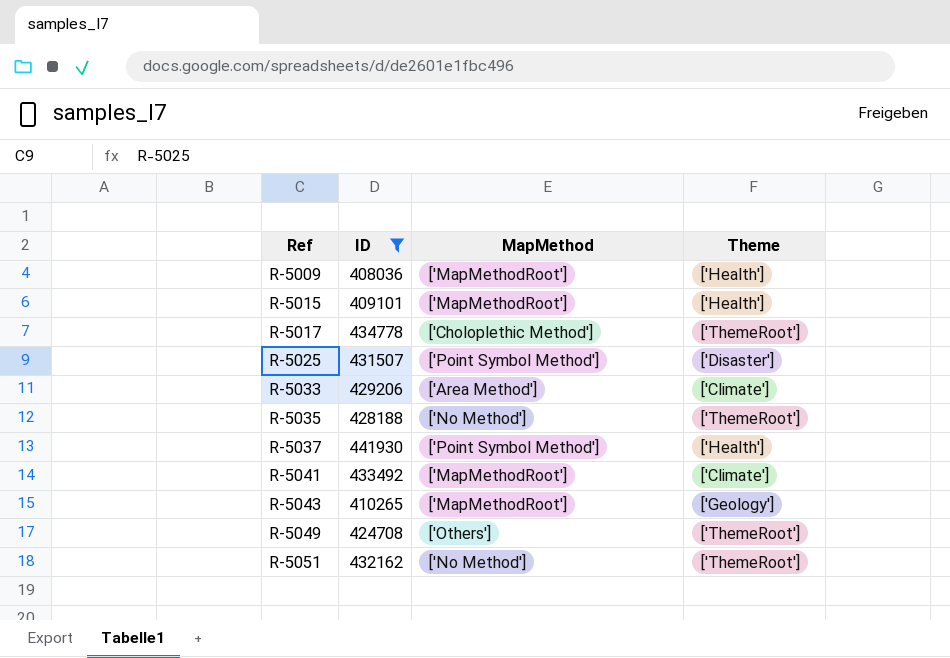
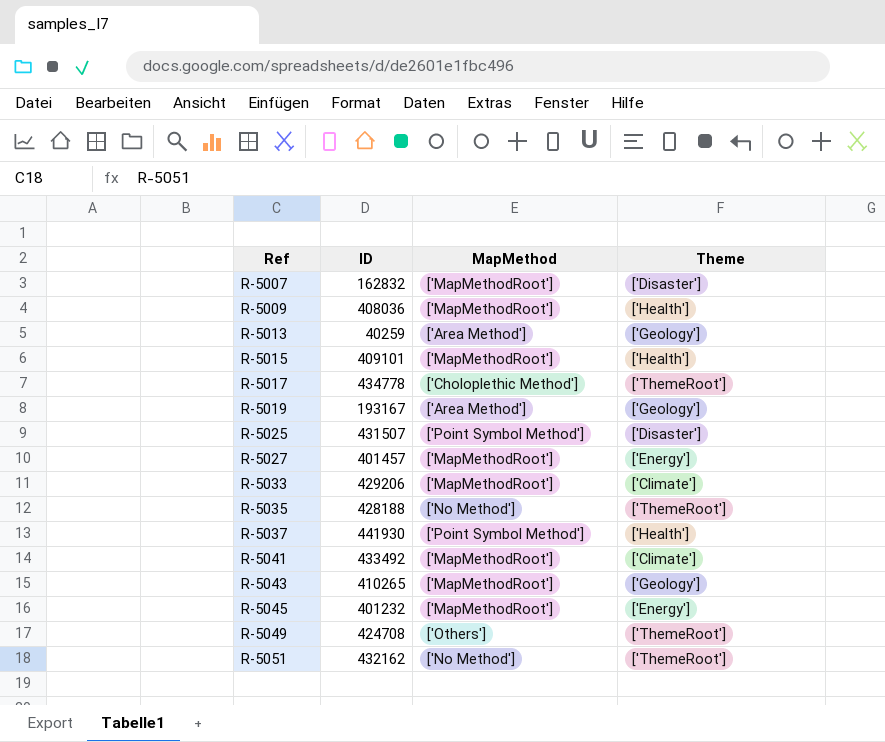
filter: ID >= 408036 -> none
R-5033 | MapMethod: ['Area Method'] -> ['MapMethodRoot']

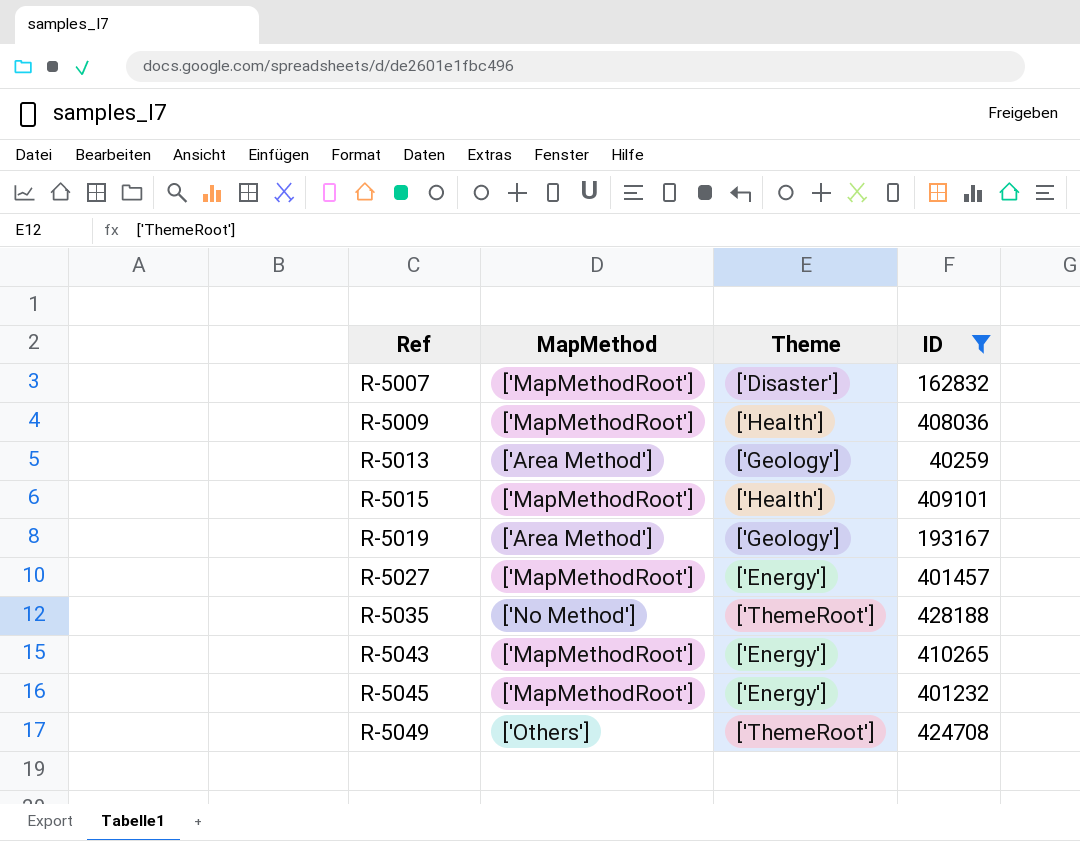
filter: none -> ID <= 428188
column ID | position: 2 -> 4
R-5043 | Theme: ['Geology'] -> ['Energy']

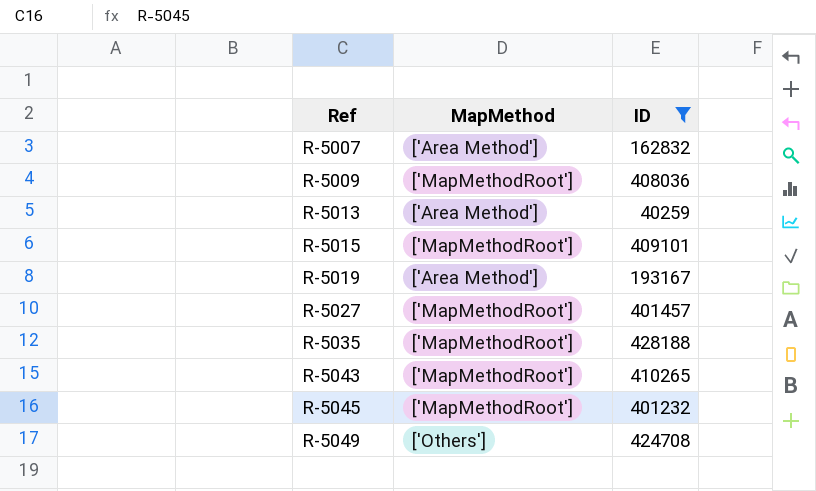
column Theme | position: 3 -> none
R-5007 | MapMethod: ['MapMethodRoot'] -> ['Area Method']
R-5035 | MapMethod: ['No Method'] -> ['MapMethodRoot']

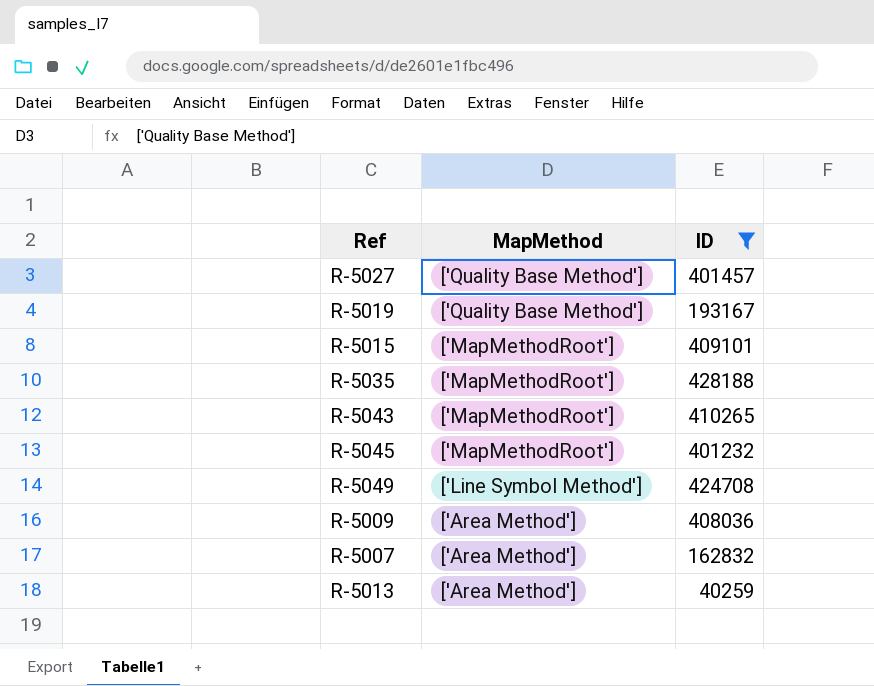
row order: Ref ascending -> MapMethod descending
R-5027 | MapMethod: ['MapMethodRoot'] -> ['Quality Base Method']
R-5019 | MapMethod: ['Area Method'] -> ['Quality Base Method']
R-5049 | MapMethod: ['Others'] -> ['Line Symbol Method']
R-5009 | MapMethod: ['MapMethodRoot'] -> ['Area Method']

